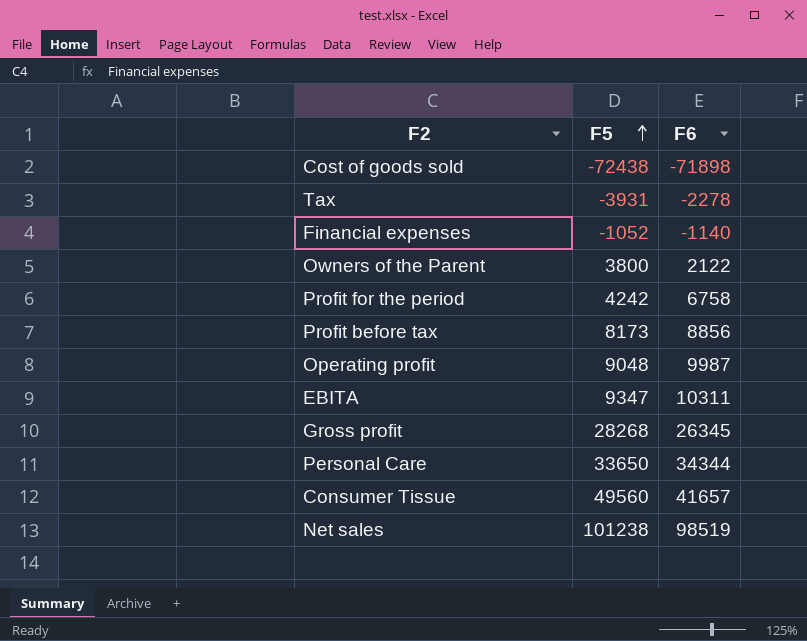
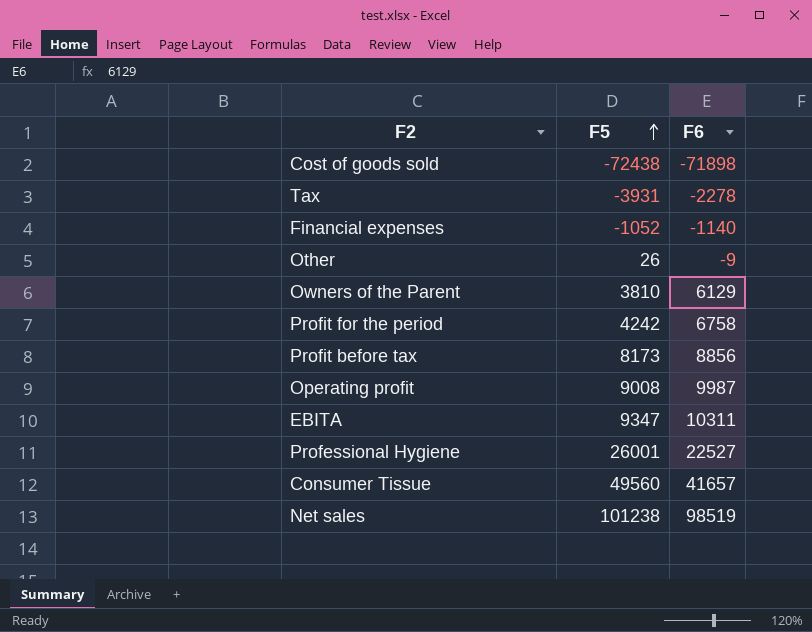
row Gross profit: 28268 | 26345 -> none
row Personal Care: 33650 | 34344 -> none
row Other: none -> 26 | -9
Owners of the Parent | F5: 3800 -> 3810
Owners of the Parent | F6: 2122 -> 6129
Operating profit | F5: 9048 -> 9008
row Professional Hygiene: none -> 26001 | 22527

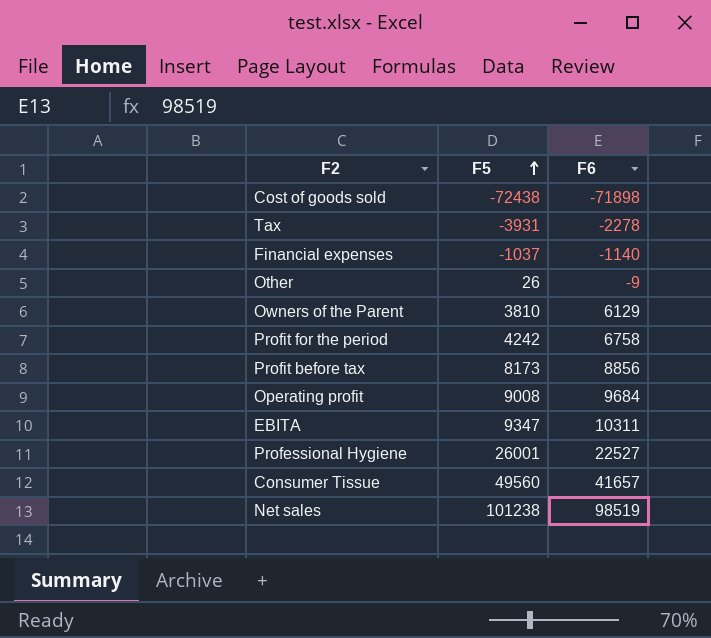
Financial expenses | F5: -1052 -> -1037
Operating profit | F6: 9987 -> 9684

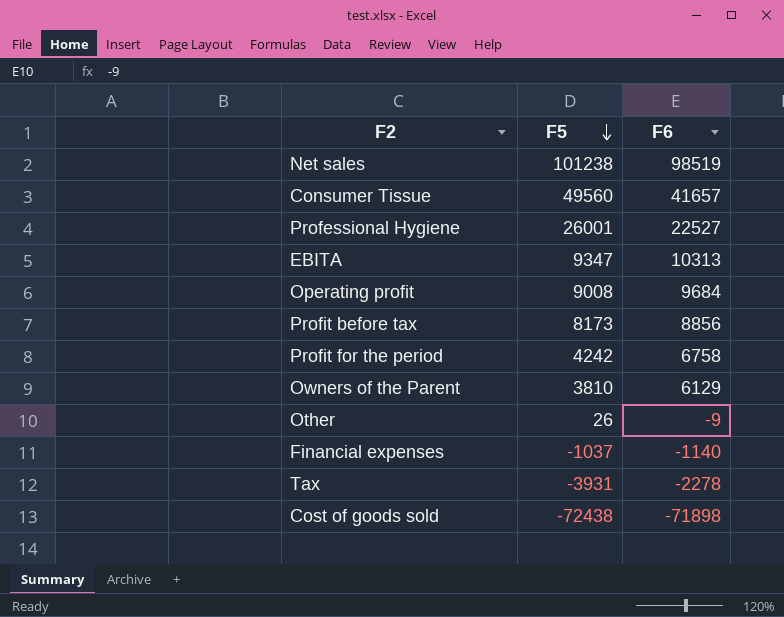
row order: F5 ascending -> F5 descending
EBITA | F6: 10311 -> 10313

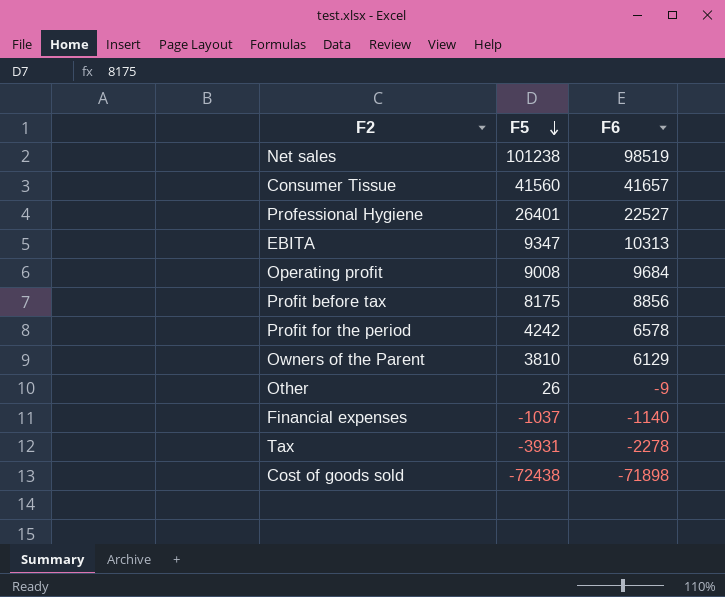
Consumer Tissue | F5: 49560 -> 41560
Professional Hygiene | F5: 26001 -> 26401
Profit before tax | F5: 8173 -> 8175
Profit for the period | F6: 6758 -> 6578

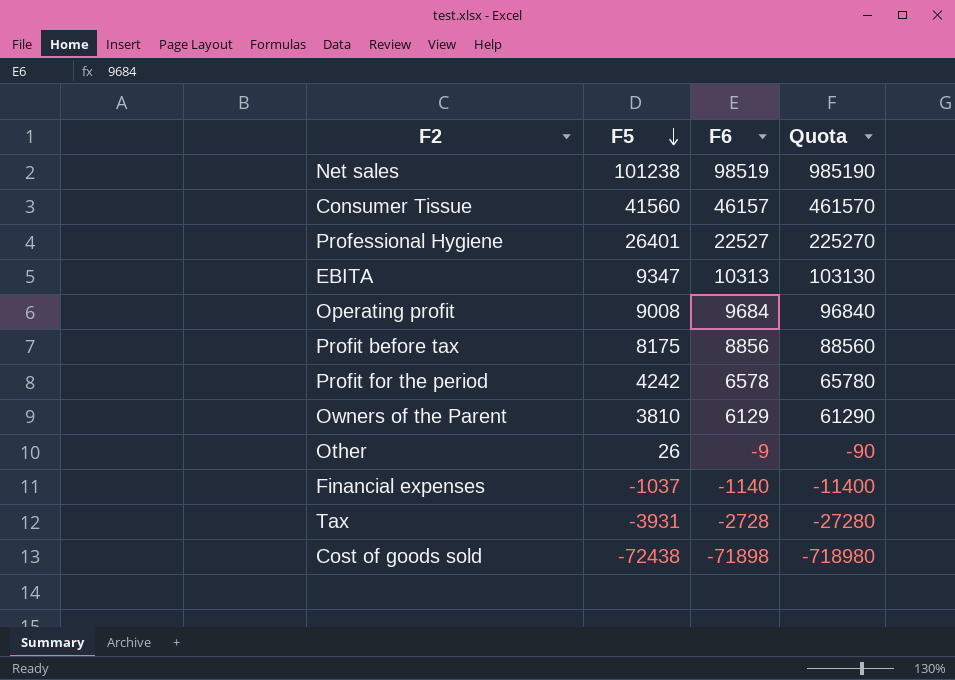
column Quota | formula: none -> [F6] * 10
Consumer Tissue | F6: 41657 -> 46157
Tax | F6: -2278 -> -2728

